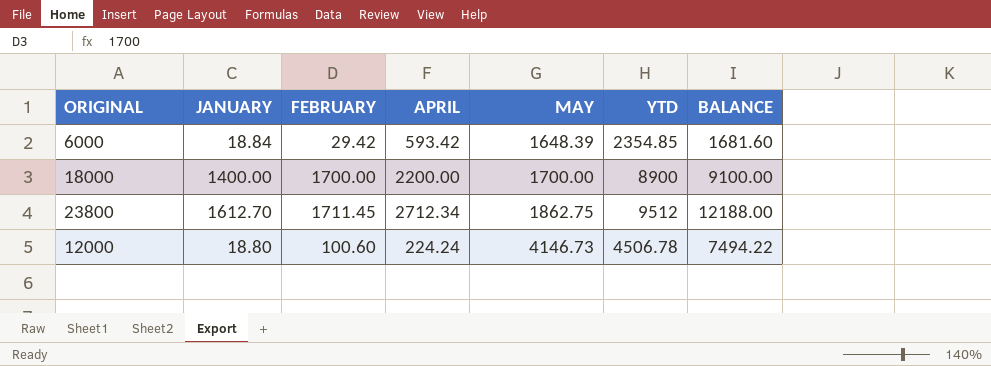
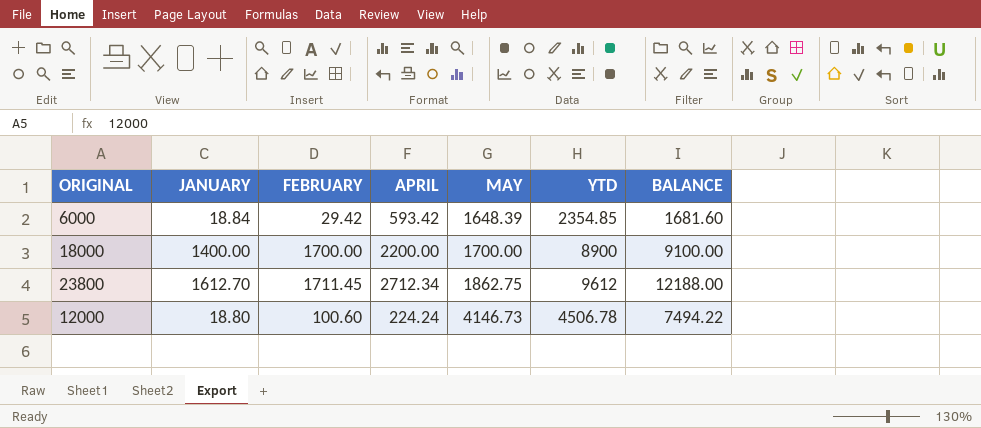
23800 | YTD: 9512 -> 9612

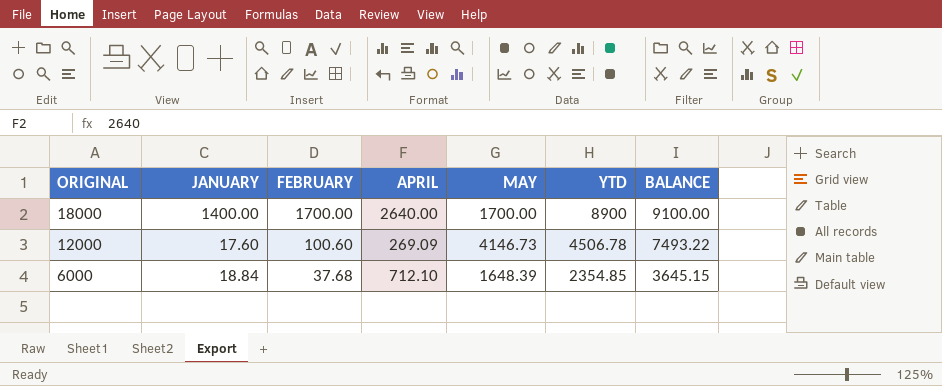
row order: MAY ascending -> ORIGINAL descending
row 23800: 1612.70 | 1711.45 | 2712.34 | 1862.75 | 9612 | 12188.00 -> none
18000 | APRIL: 2200.00 -> 2640.00
12000 | JANUARY: 18.80 -> 17.60
12000 | APRIL: 224.24 -> 269.09
12000 | BALANCE: 7494.22 -> 7493.22
6000 | FEBRUARY: 29.42 -> 37.68
6000 | APRIL: 593.42 -> 712.10
6000 | BALANCE: 1681.60 -> 3645.15

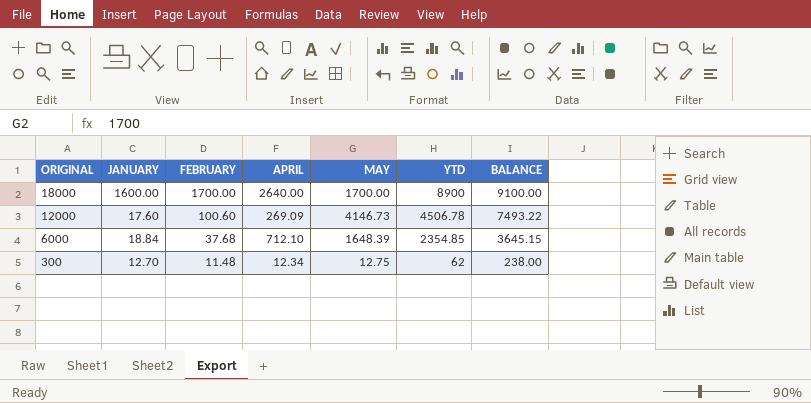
18000 | JANUARY: 1400.00 -> 1600.00
row 300: none -> 12.70 | 11.48 | 12.34 | 12.75 | 62 | 238.00

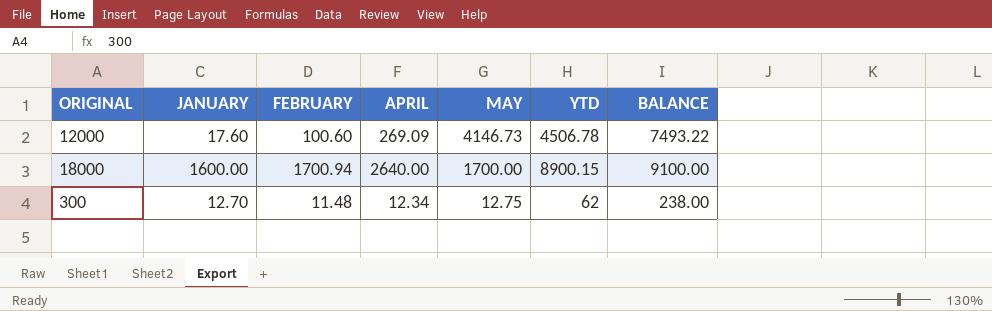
row order: ORIGINAL descending -> MAY descending
row 6000: 18.84 | 37.68 | 712.10 | 1648.39 | 2354.85 | 3645.15 -> none
18000 | FEBRUARY: 1700.00 -> 1700.94
18000 | YTD: 8900 -> 8900.15

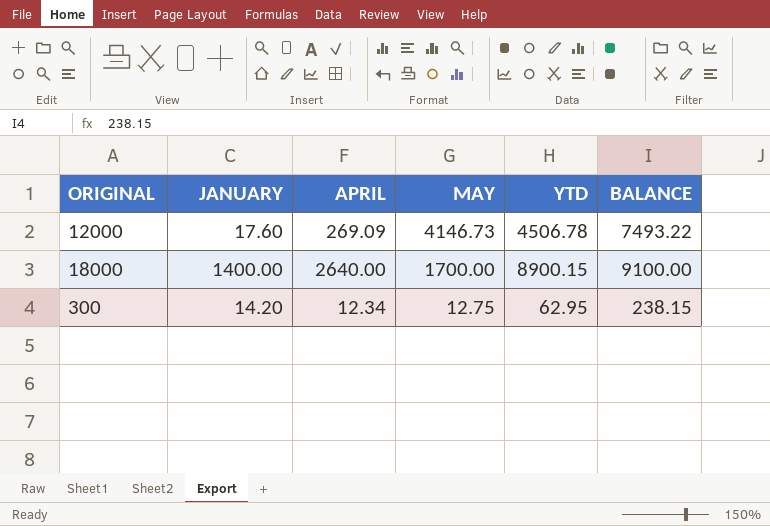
column FEBRUARY | position: 3 -> none
18000 | JANUARY: 1600.00 -> 1400.00
300 | JANUARY: 12.70 -> 14.20
300 | YTD: 62 -> 62.95
300 | BALANCE: 238.00 -> 238.15

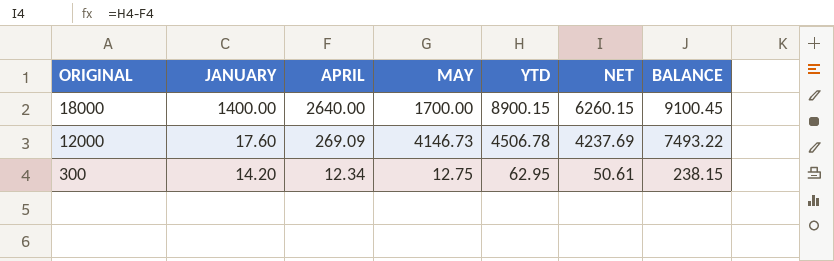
row order: MAY descending -> ORIGINAL descending
column NET | formula: none -> [YTD] - [APRIL]
18000 | BALANCE: 9100.00 -> 9100.45

